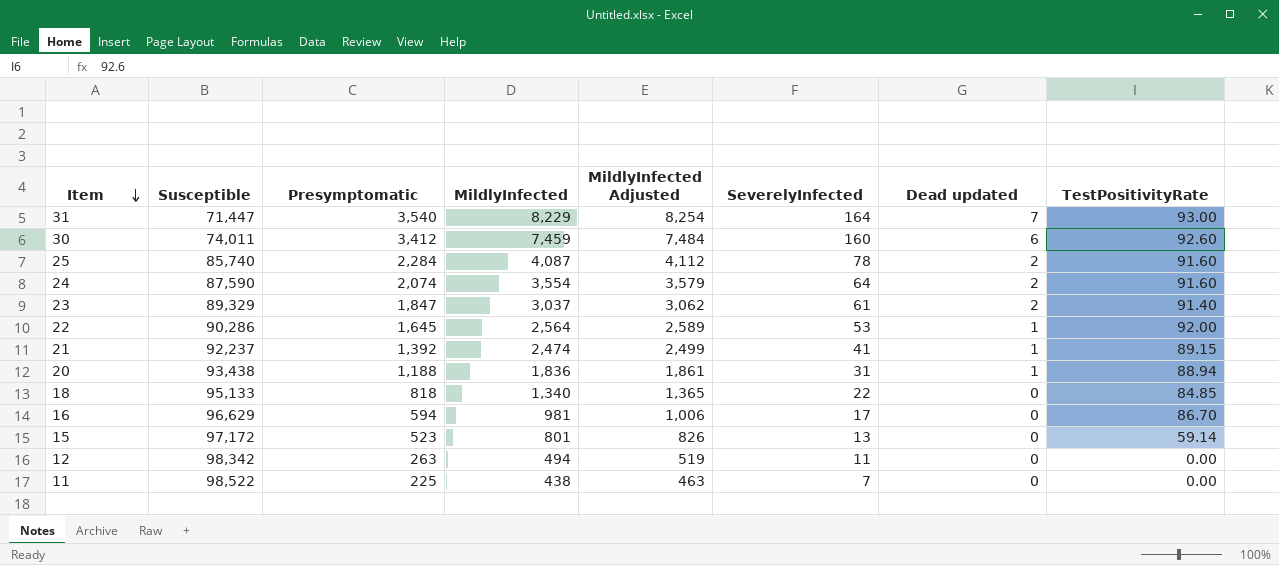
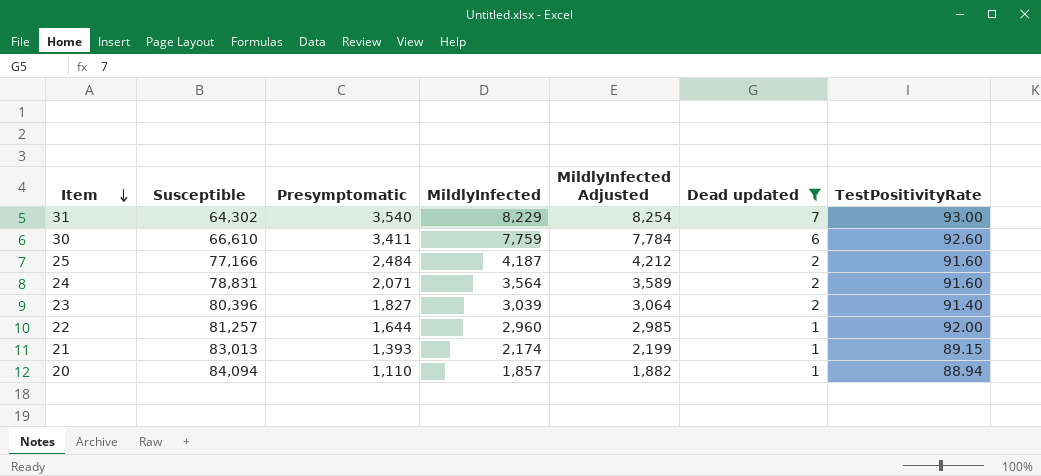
filter: none -> Dead updated != 0
column SeverelyInfected | position: 6 -> none
31 | Susceptible: 71,447 -> 64,302
30 | Susceptible: 74,011 -> 66,610
30 | Presymptomatic: 3,412 -> 3,411
30 | MildlyInfected: 7,459 -> 7,759
30 | MildlyInfected Adjusted: 7,484 -> 7,784
25 | Susceptible: 85,740 -> 77,166
25 | Presymptomatic: 2,284 -> 2,484
25 | MildlyInfected: 4,087 -> 4,187
25 | MildlyInfected Adjusted: 4,112 -> 4,212
24 | Susceptible: 87,590 -> 78,831
24 | Presymptomatic: 2,074 -> 2,071
24 | MildlyInfected: 3,554 -> 3,564
24 | MildlyInfected Adjusted: 3,579 -> 3,589
23 | Susceptible: 89,329 -> 80,396
23 | Presymptomatic: 1,847 -> 1,827
23 | MildlyInfected: 3,037 -> 3,039
23 | MildlyInfected Adjusted: 3,062 -> 3,064
22 | Susceptible: 90,286 -> 81,257
22 | Presymptomatic: 1,645 -> 1,644
22 | MildlyInfected: 2,564 -> 2,960
22 | MildlyInfected Adjusted: 2,589 -> 2,985
21 | Susceptible: 92,237 -> 83,013
21 | Presymptomatic: 1,392 -> 1,393
21 | MildlyInfected: 2,474 -> 2,174
21 | MildlyInfected Adjusted: 2,499 -> 2,199
20 | Susceptible: 93,438 -> 84,094
20 | Presymptomatic: 1,188 -> 1,110
20 | MildlyInfected: 1,836 -> 1,857
20 | MildlyInfected Adjusted: 1,861 -> 1,882

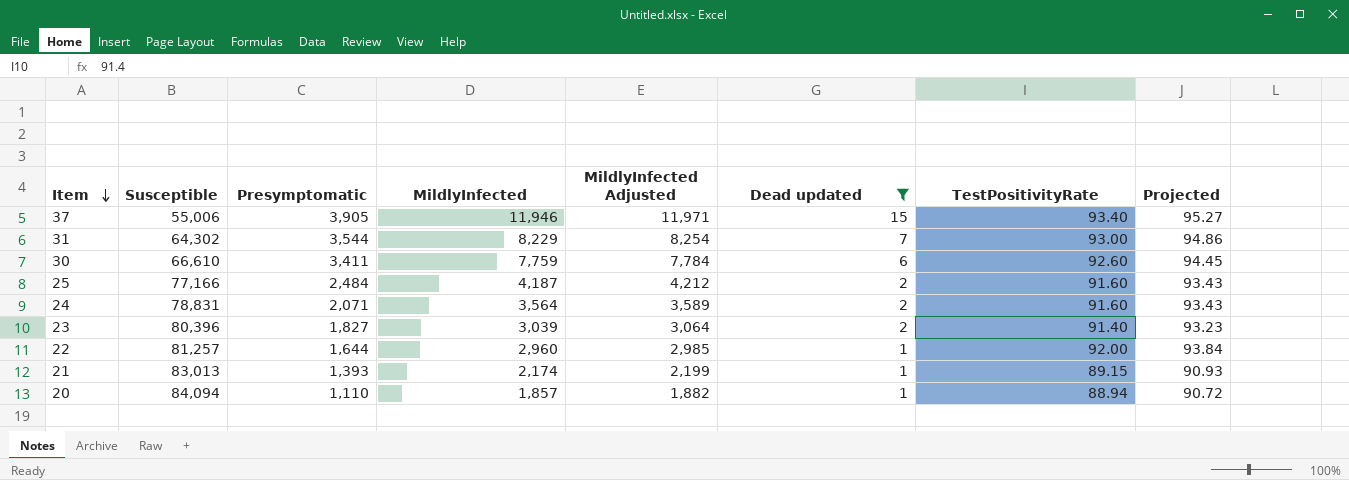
column Projected | formula: none -> [TestPositivityRate] * 1.02
row 37: none -> 55,006 | 3,905 | 11,946 | 11,971 | 15 | 93.40 | 95.27
31 | Presymptomatic: 3,540 -> 3,544

